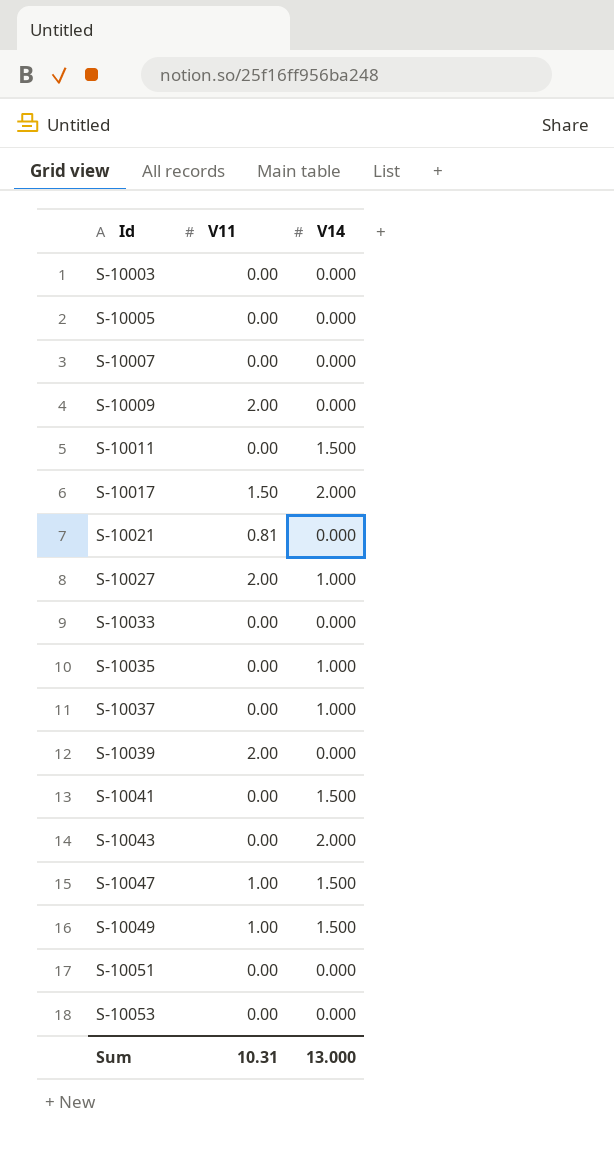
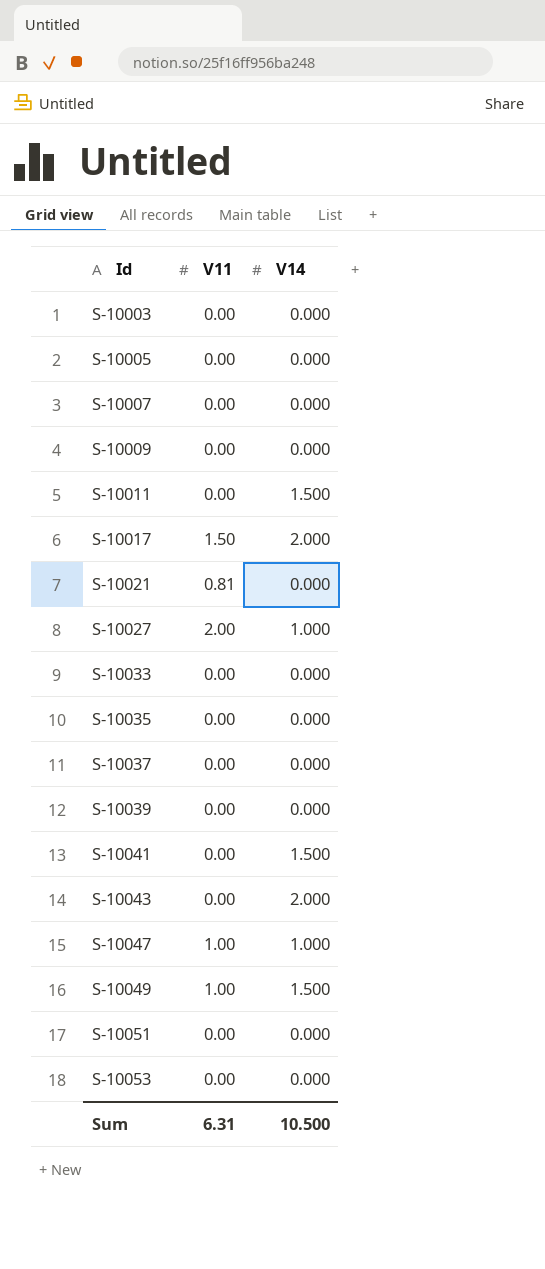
S-10009 | V11: 2.00 -> 0.00
S-10035 | V14: 1.000 -> 0.000
S-10037 | V14: 1.000 -> 0.000
S-10039 | V11: 2.00 -> 0.00
S-10047 | V14: 1.500 -> 1.000
Sum | V11: 10.31 -> 6.31
Sum | V14: 13.000 -> 10.500

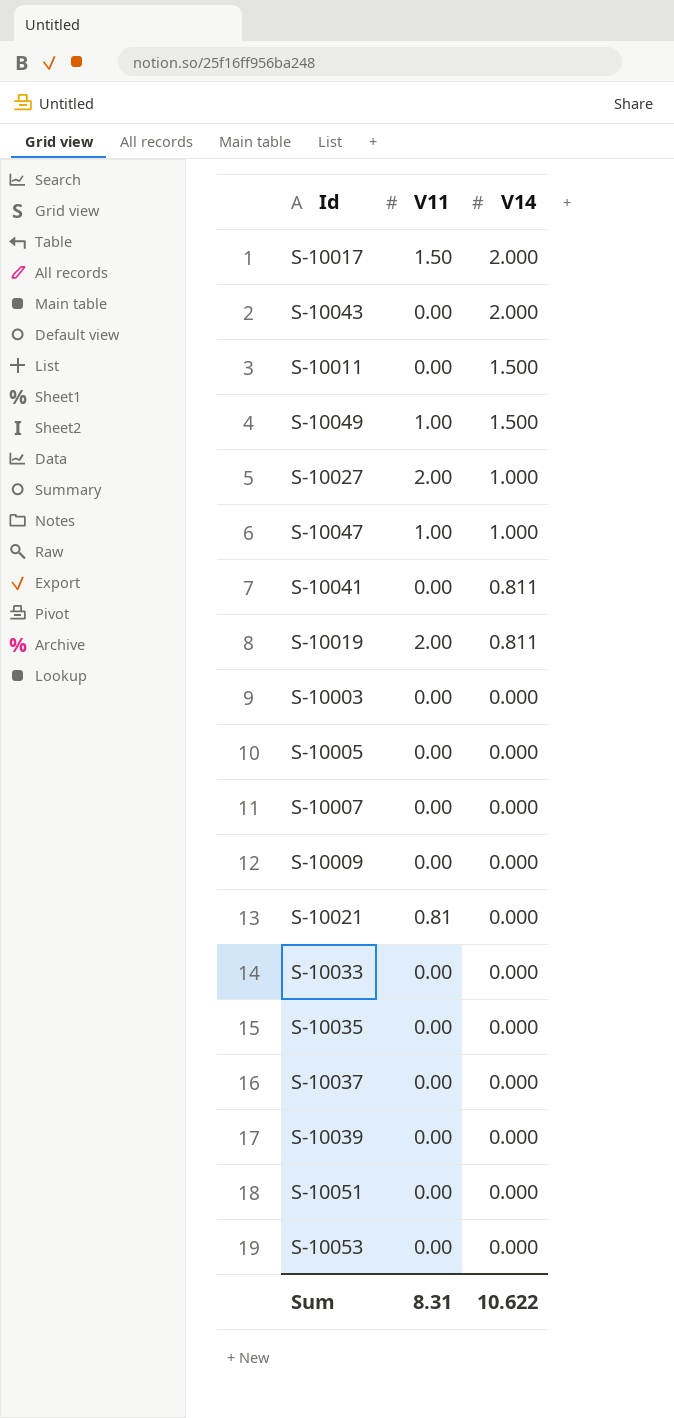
row order: Id ascending -> V14 descending
S-10041 | V14: 1.500 -> 0.811
row S-10019: none -> 2.00 | 0.811
Sum | V11: 6.31 -> 8.31
Sum | V14: 10.500 -> 10.622

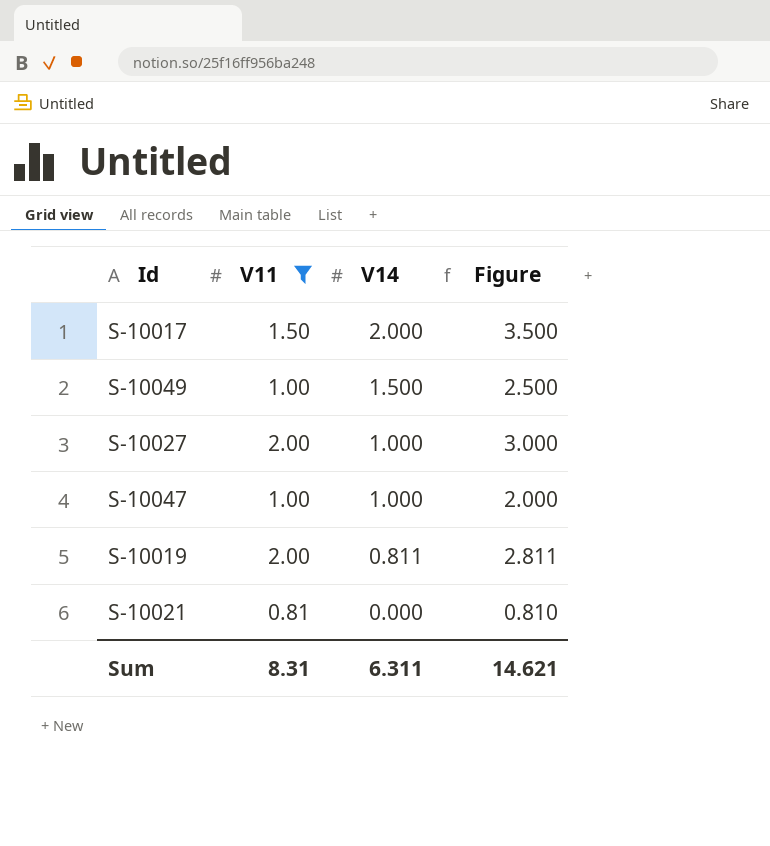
filter: none -> V11 != 0.00
column Figure | formula: none -> [V11] + [V14]
Sum | V14: 10.622 -> 6.311

